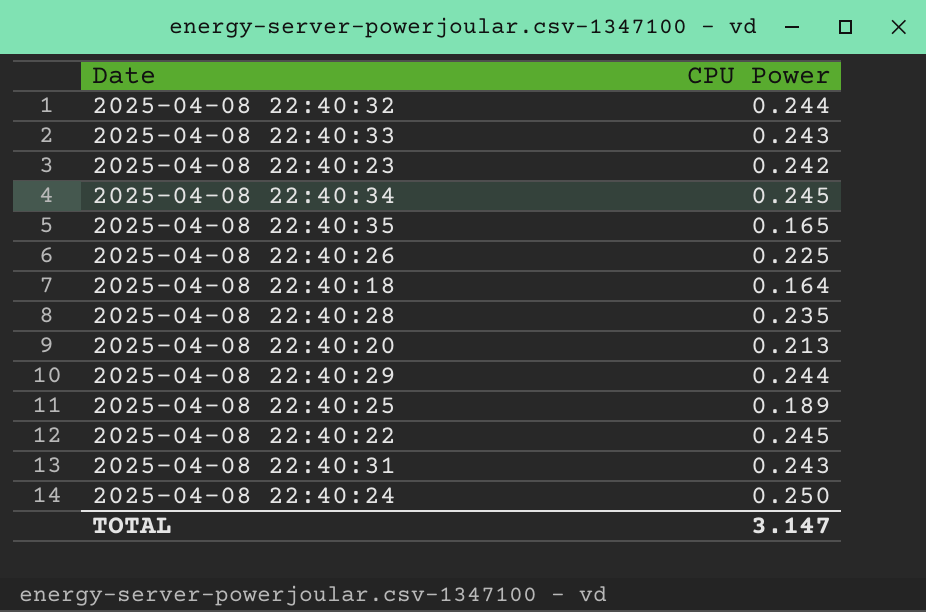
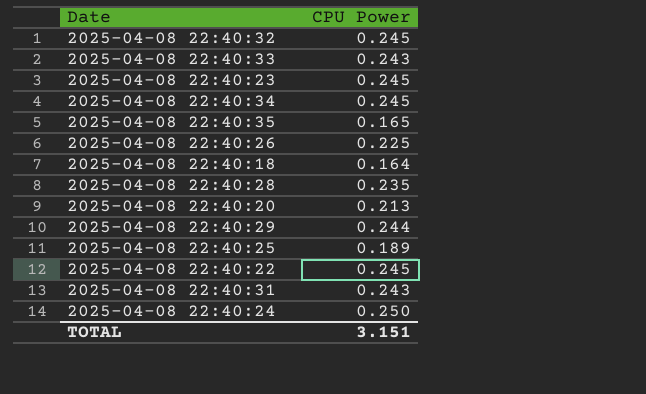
2025-04-08 22:40:32 | CPU Power: 0.244 -> 0.245
2025-04-08 22:40:23 | CPU Power: 0.242 -> 0.245
TOTAL | CPU Power: 3.147 -> 3.151

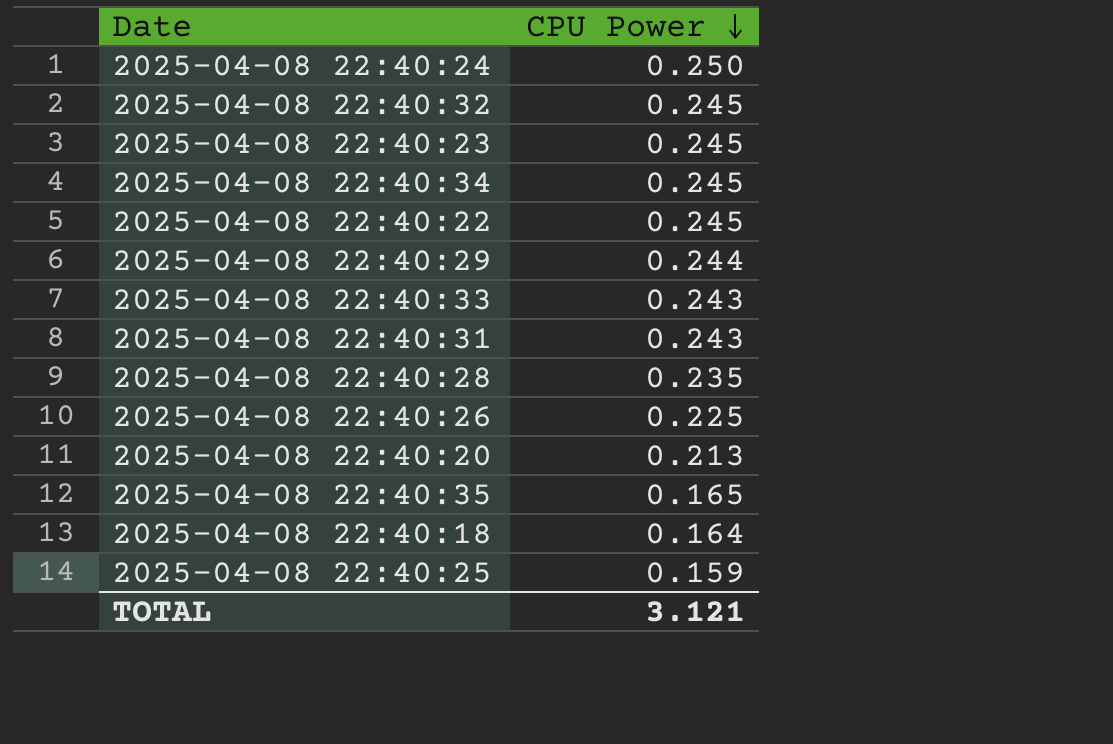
row order: none -> CPU Power descending
2025-04-08 22:40:25 | CPU Power: 0.189 -> 0.159
TOTAL | CPU Power: 3.151 -> 3.121

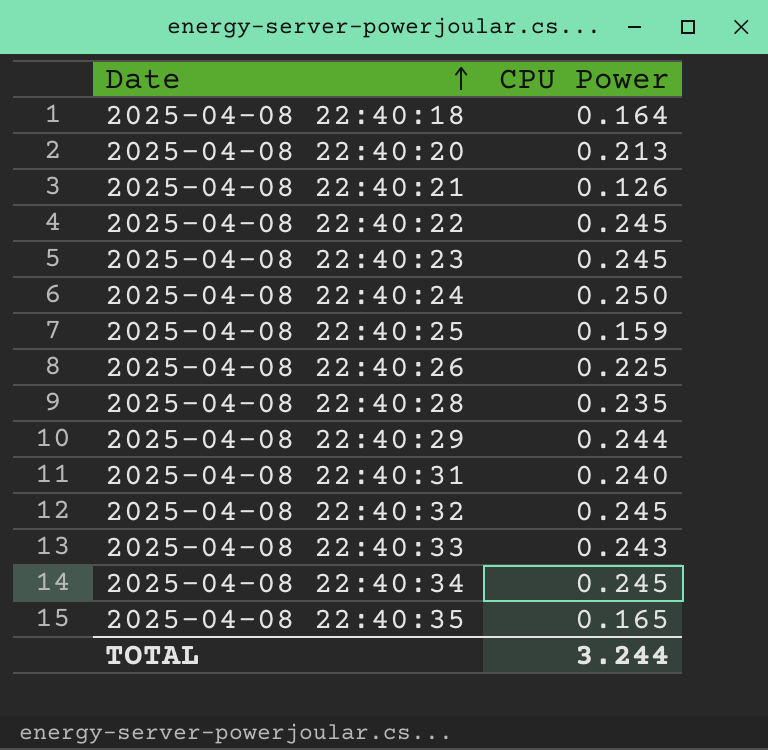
row order: CPU Power descending -> Date ascending
row 2025-04-08 22:40:21: none -> 0.126
2025-04-08 22:40:31 | CPU Power: 0.243 -> 0.240
TOTAL | CPU Power: 3.121 -> 3.244

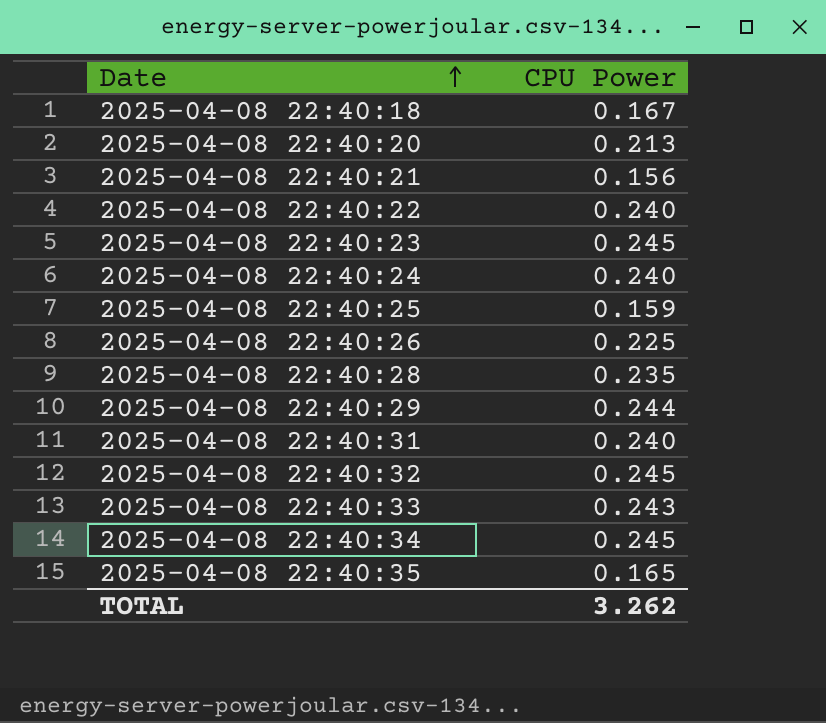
2025-04-08 22:40:18 | CPU Power: 0.164 -> 0.167
2025-04-08 22:40:21 | CPU Power: 0.126 -> 0.156
2025-04-08 22:40:22 | CPU Power: 0.245 -> 0.240
2025-04-08 22:40:24 | CPU Power: 0.250 -> 0.240
TOTAL | CPU Power: 3.244 -> 3.262

